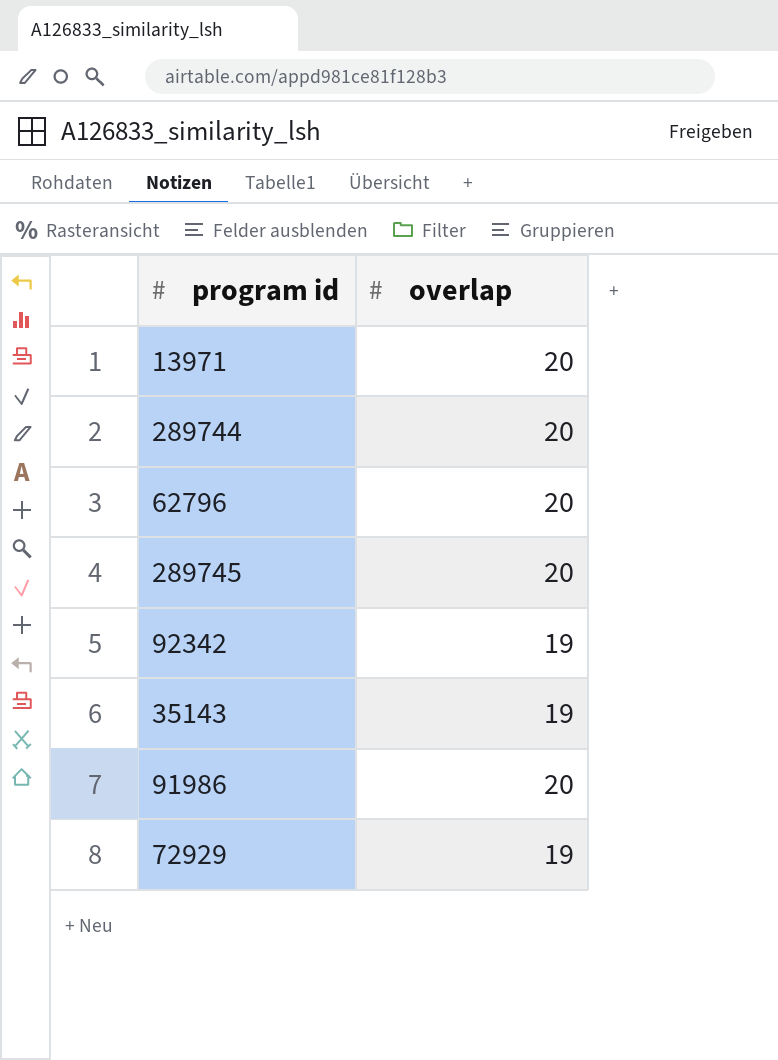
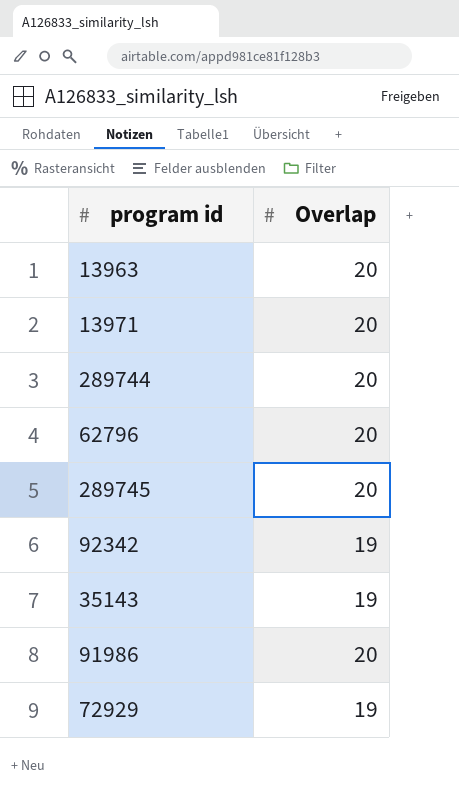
column name: overlap -> Overlap
row 13963: none -> 20

